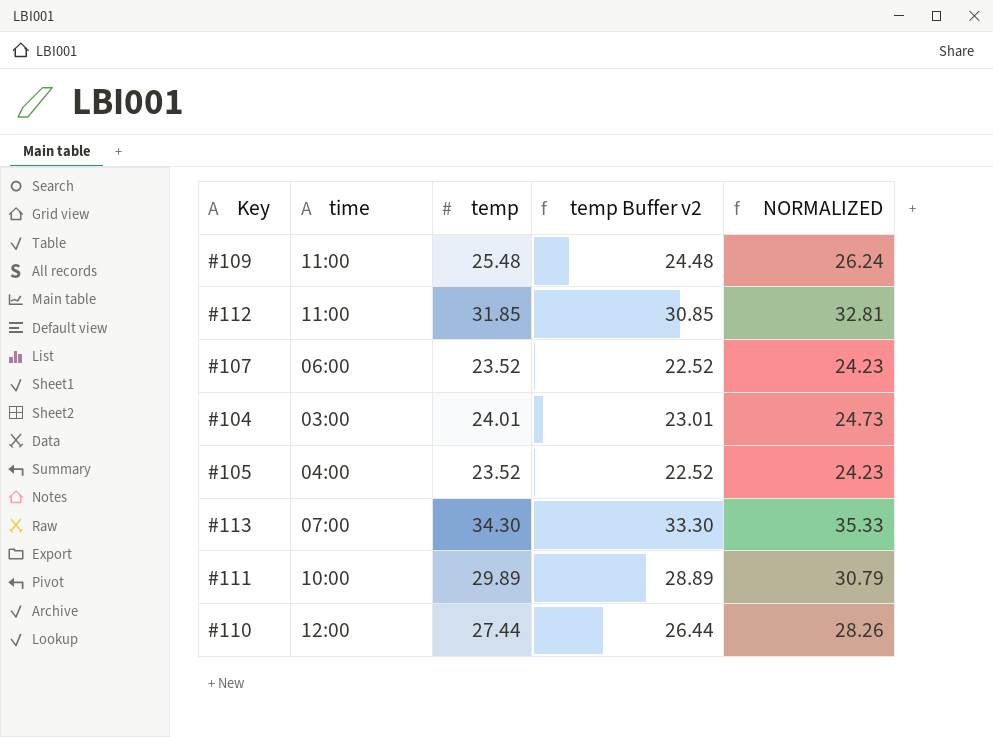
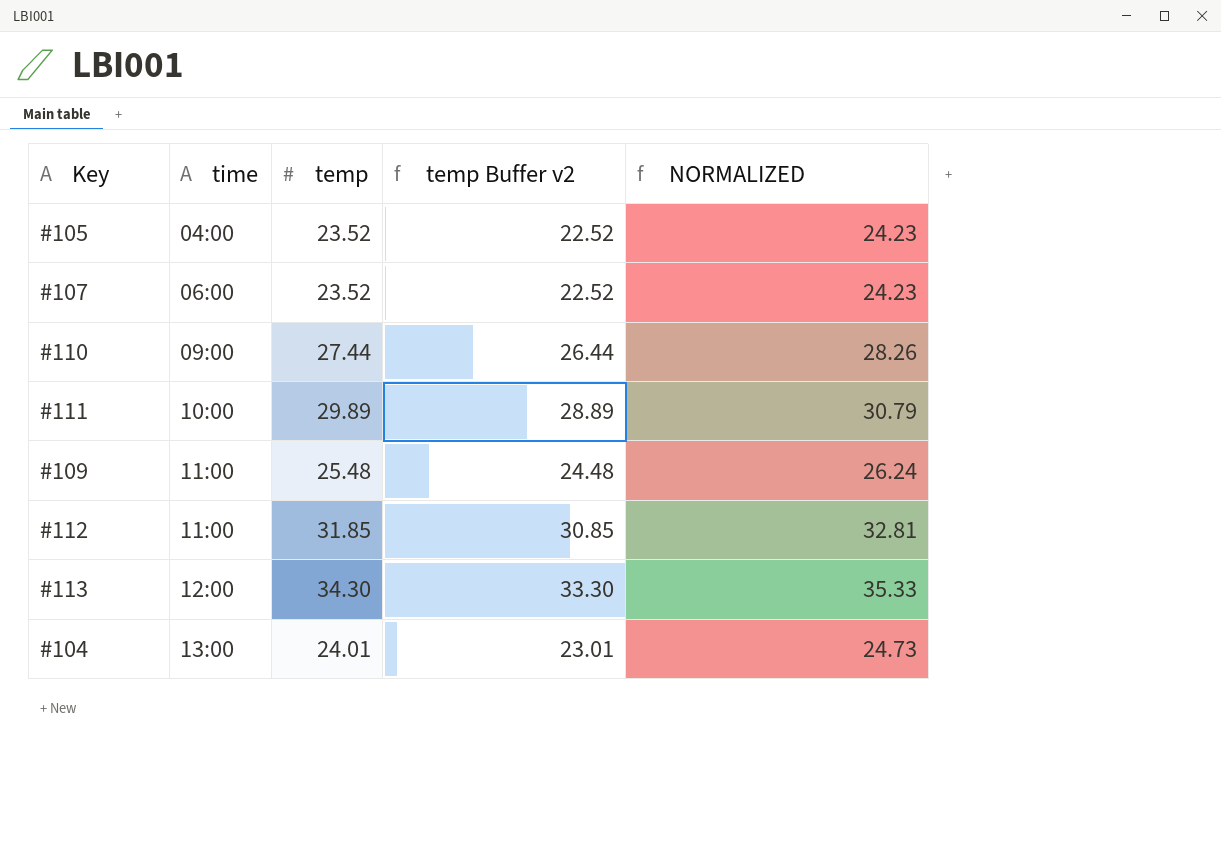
row order: none -> time ascending
#110 | time: 12:00 -> 09:00
#113 | time: 07:00 -> 12:00
#104 | time: 03:00 -> 13:00

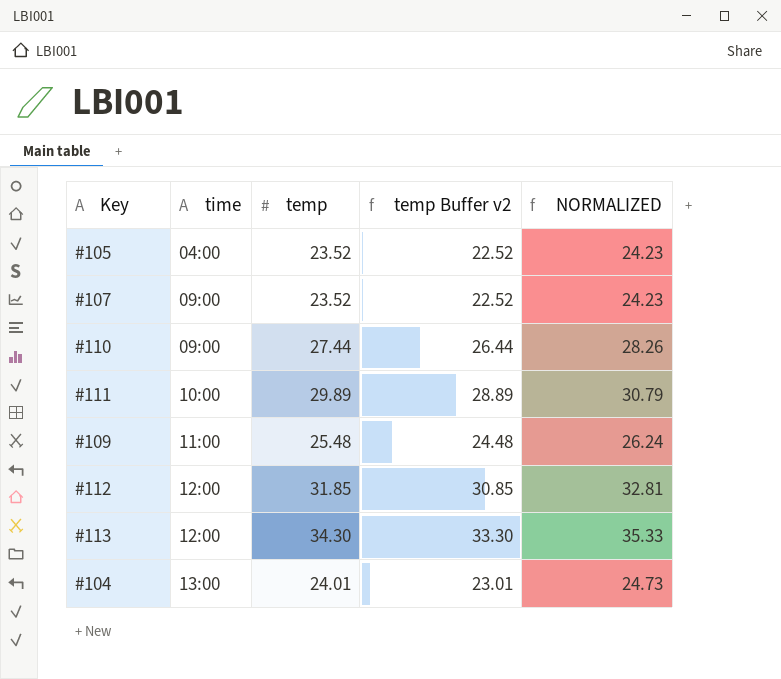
#107 | time: 06:00 -> 09:00
#112 | time: 11:00 -> 12:00

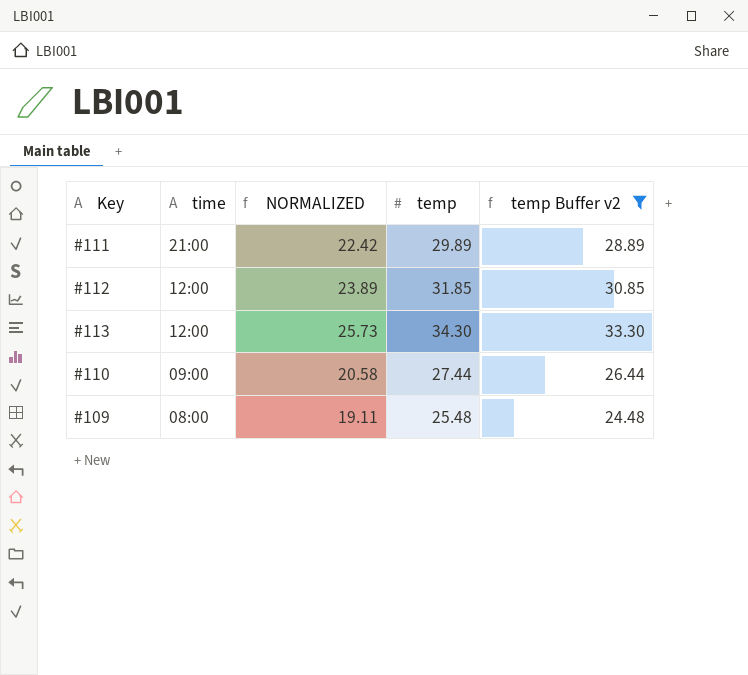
filter: none -> temp Buffer v2 >= 24.48
row order: time ascending -> time descending
column NORMALIZED | formula: [temp] * 1.03 -> [temp] * 0.75
column NORMALIZED | position: 5 -> 3
#111 | time: 10:00 -> 21:00
#109 | time: 11:00 -> 08:00

